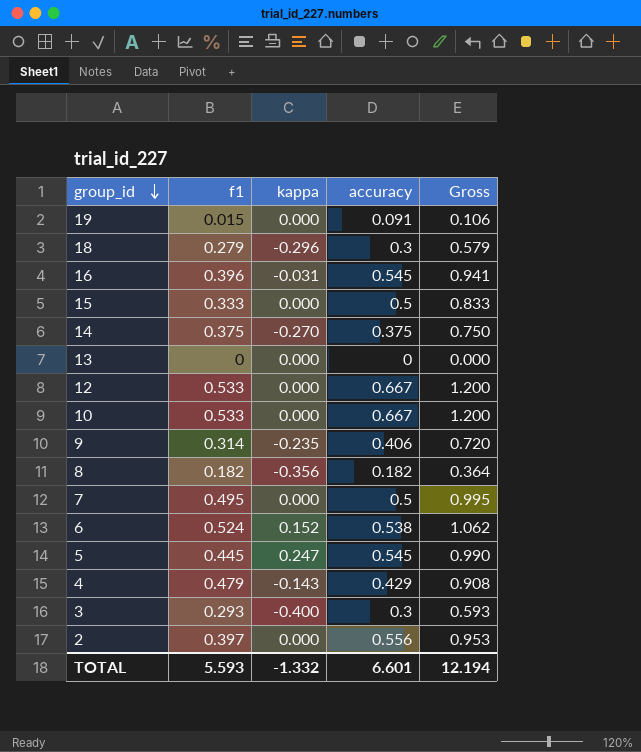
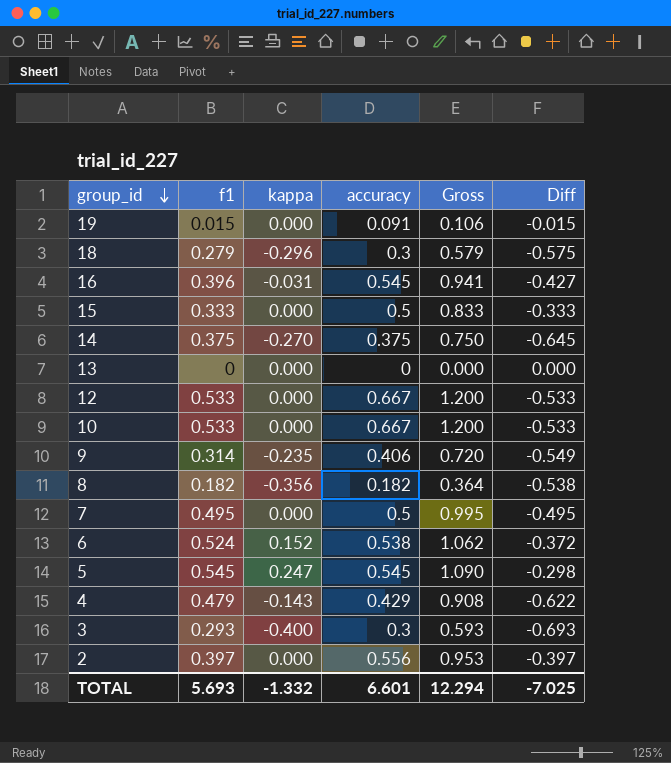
column Diff | formula: none -> [kappa] - [f1]
5 | f1: 0.445 -> 0.545
5 | Gross: 0.990 -> 1.090
TOTAL | f1: 5.593 -> 5.693
TOTAL | Gross: 12.194 -> 12.294

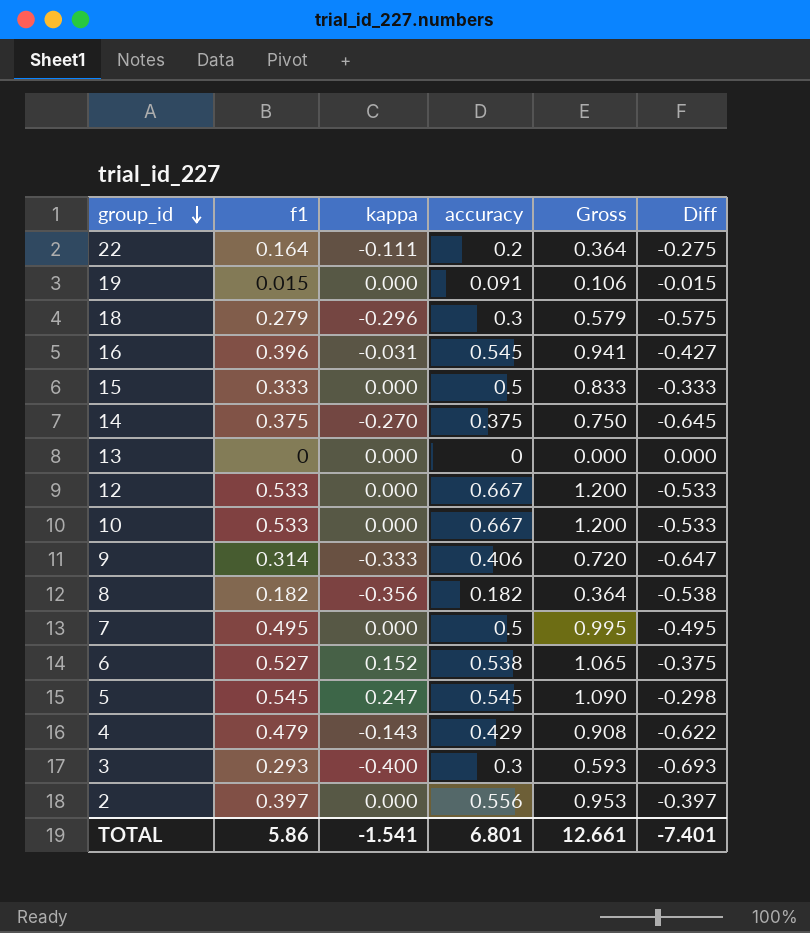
row 22: none -> 0.164 | -0.111 | 0.2 | 0.364 | -0.275
9 | kappa: -0.235 -> -0.333
9 | Diff: -0.549 -> -0.647
6 | f1: 0.524 -> 0.527
6 | Gross: 1.062 -> 1.065
6 | Diff: -0.372 -> -0.375
TOTAL | f1: 5.693 -> 5.86
TOTAL | kappa: -1.332 -> -1.541
TOTAL | accuracy: 6.601 -> 6.801
TOTAL | Gross: 12.294 -> 12.661
TOTAL | Diff: -7.025 -> -7.401

